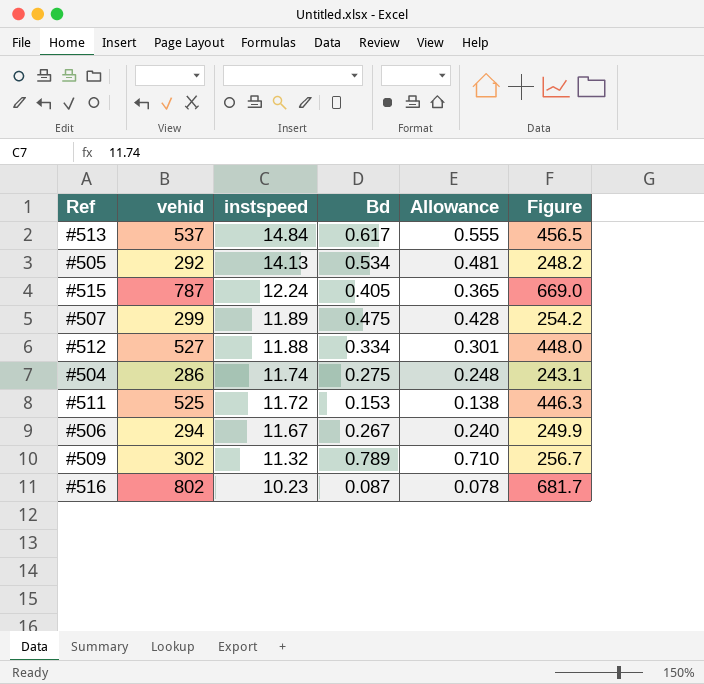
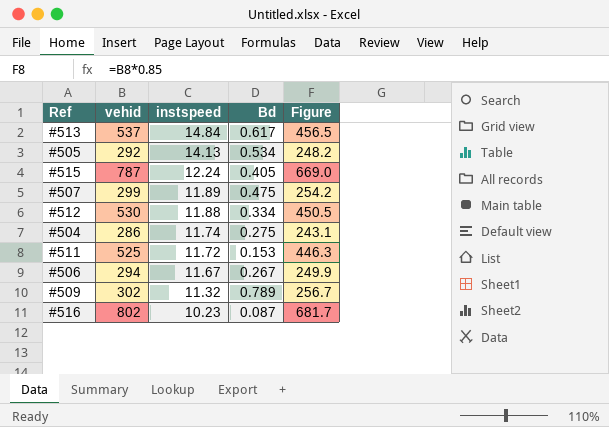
column Allowance | formula: [Bd] * 0.9 -> none
#512 | vehid: 527 -> 530
#512 | Figure: 448.0 -> 450.5

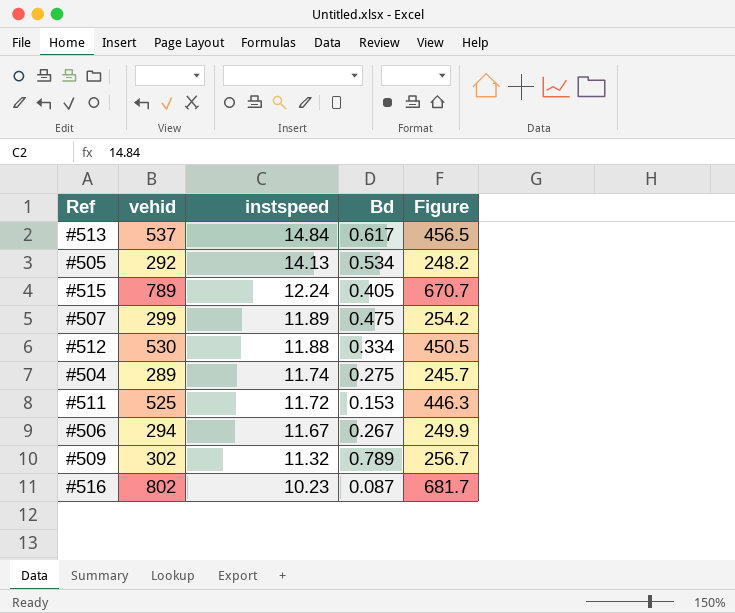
#515 | vehid: 787 -> 789
#515 | Figure: 669.0 -> 670.7
#504 | vehid: 286 -> 289
#504 | Figure: 243.1 -> 245.7

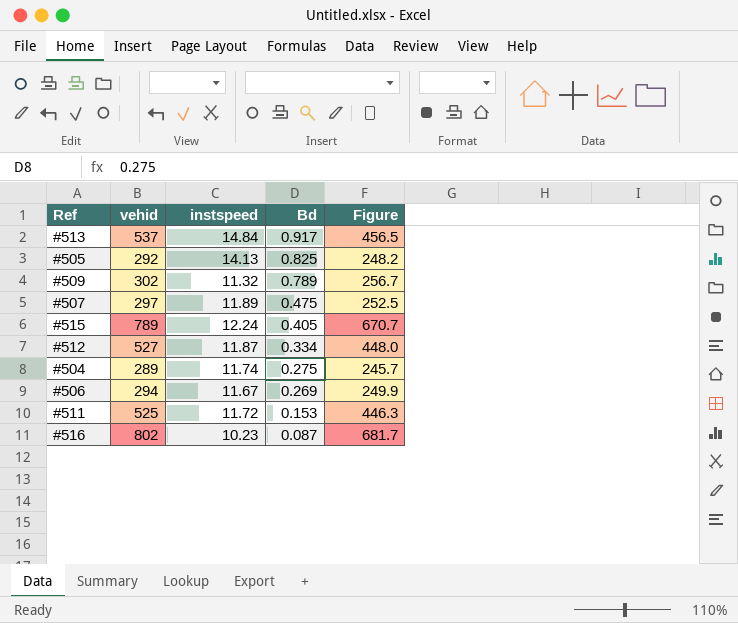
row order: instspeed descending -> Bd descending
#513 | Bd: 0.617 -> 0.917
#505 | Bd: 0.534 -> 0.825
#507 | vehid: 299 -> 297
#507 | Figure: 254.2 -> 252.5
#512 | vehid: 530 -> 527
#512 | instspeed: 11.88 -> 11.87
#512 | Figure: 450.5 -> 448.0
#506 | Bd: 0.267 -> 0.269

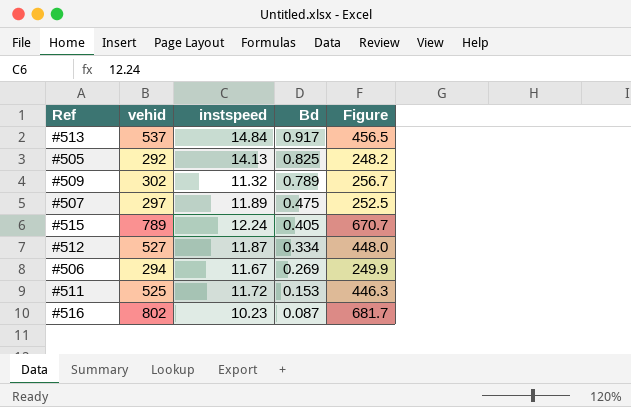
row #504: 289 | 11.74 | 0.275 | 245.7 -> none

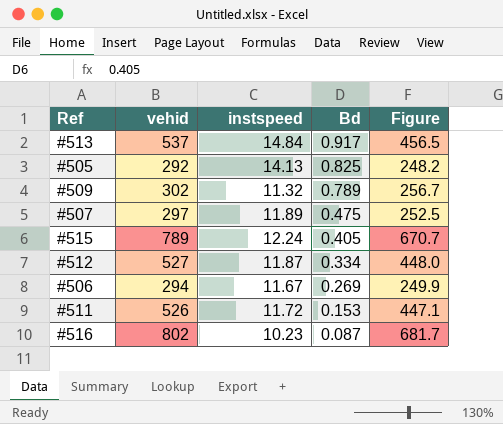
#511 | vehid: 525 -> 526
#511 | Figure: 446.3 -> 447.1

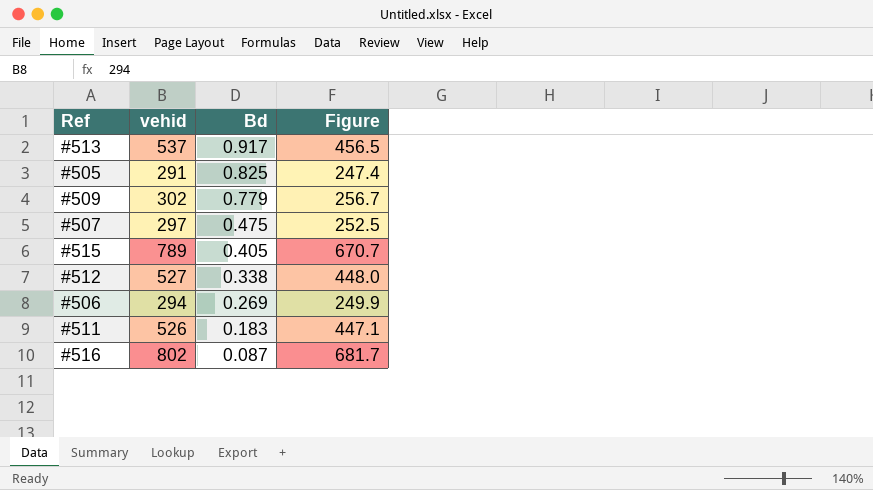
column instspeed | position: 3 -> none
#505 | vehid: 292 -> 291
#505 | Figure: 248.2 -> 247.4
#509 | Bd: 0.789 -> 0.779
#512 | Bd: 0.334 -> 0.338
#511 | Bd: 0.153 -> 0.183

